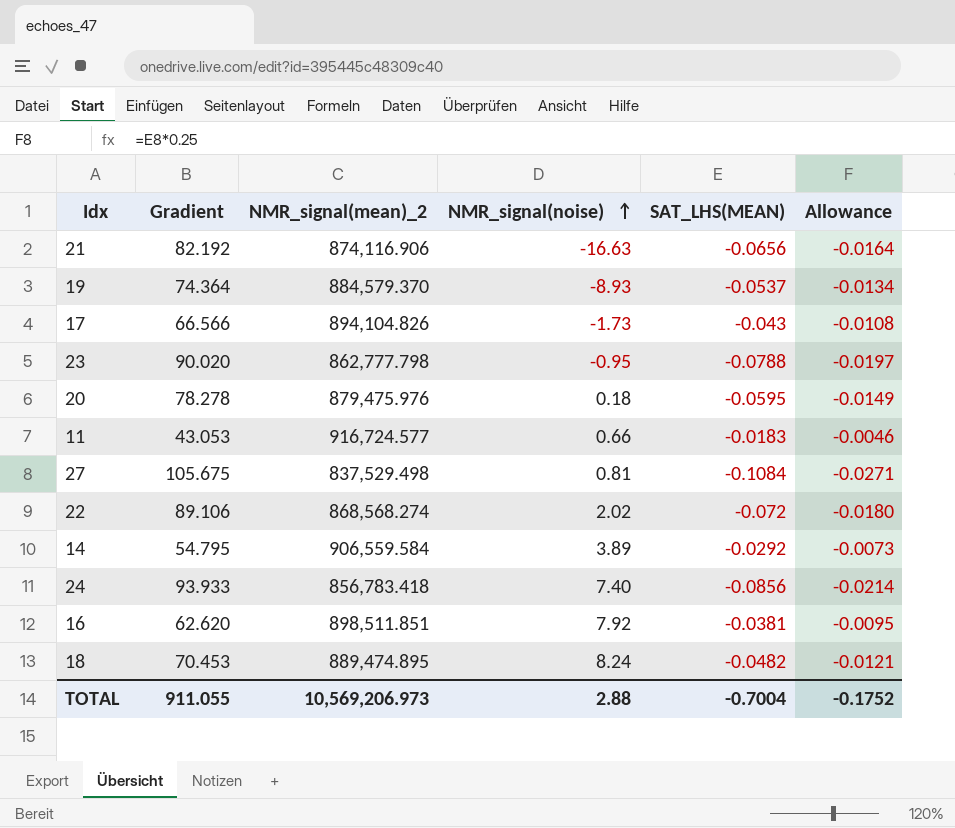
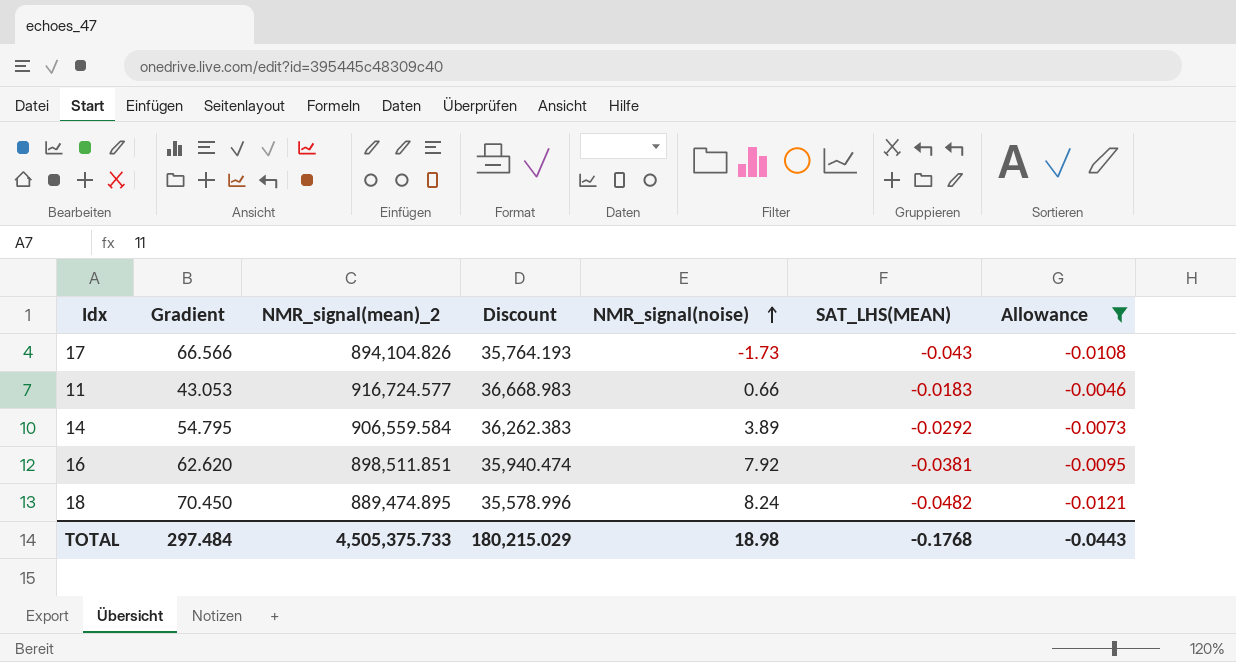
filter: none -> Allowance >= -0.0121
column Discount | formula: none -> [NMR_signal(mean)_2] * 0.04
18 | Gradient: 70.453 -> 70.450
TOTAL | Gradient: 911.055 -> 297.484
TOTAL | NMR_signal(mean)_2: 10,569,206.973 -> 4,505,375.733
TOTAL | NMR_signal(noise): 2.88 -> 18.98
TOTAL | SAT_LHS(MEAN): -0.7004 -> -0.1768
TOTAL | Allowance: -0.1752 -> -0.0443

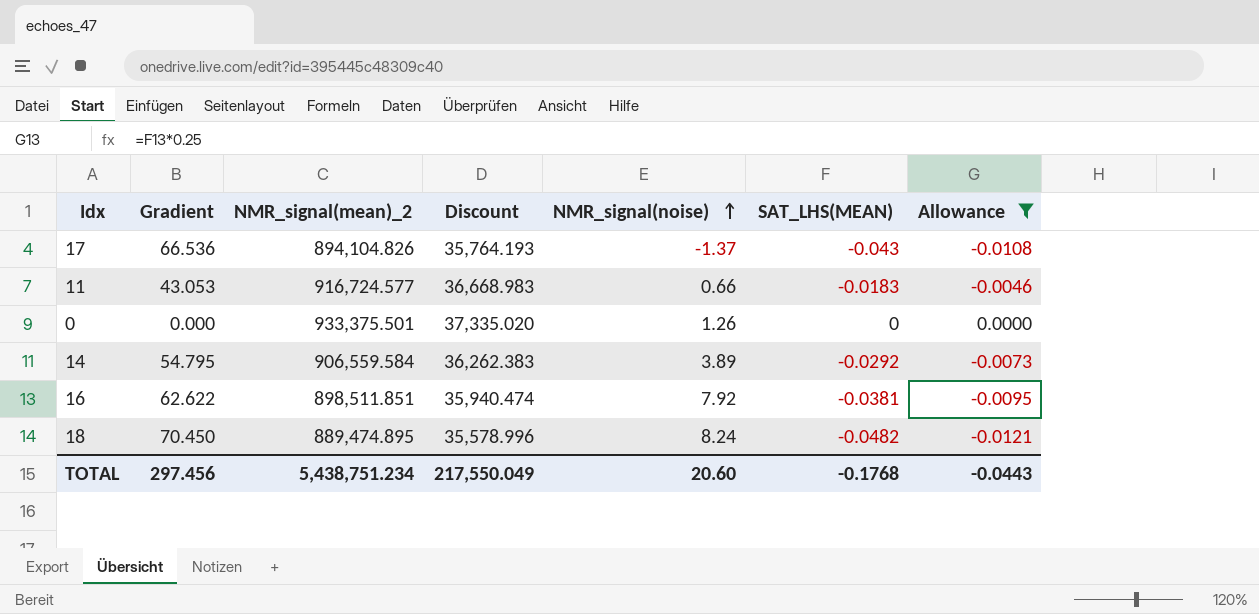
17 | Gradient: 66.566 -> 66.536
17 | NMR_signal(noise): -1.73 -> -1.37
row 0: none -> 0.000 | 933,375.501 | 37,335.020 | 1.26 | 0 | 0.0000
16 | Gradient: 62.620 -> 62.622
TOTAL | Gradient: 297.484 -> 297.456
TOTAL | NMR_signal(mean)_2: 4,505,375.733 -> 5,438,751.234
TOTAL | Discount: 180,215.029 -> 217,550.049
TOTAL | NMR_signal(noise): 18.98 -> 20.60

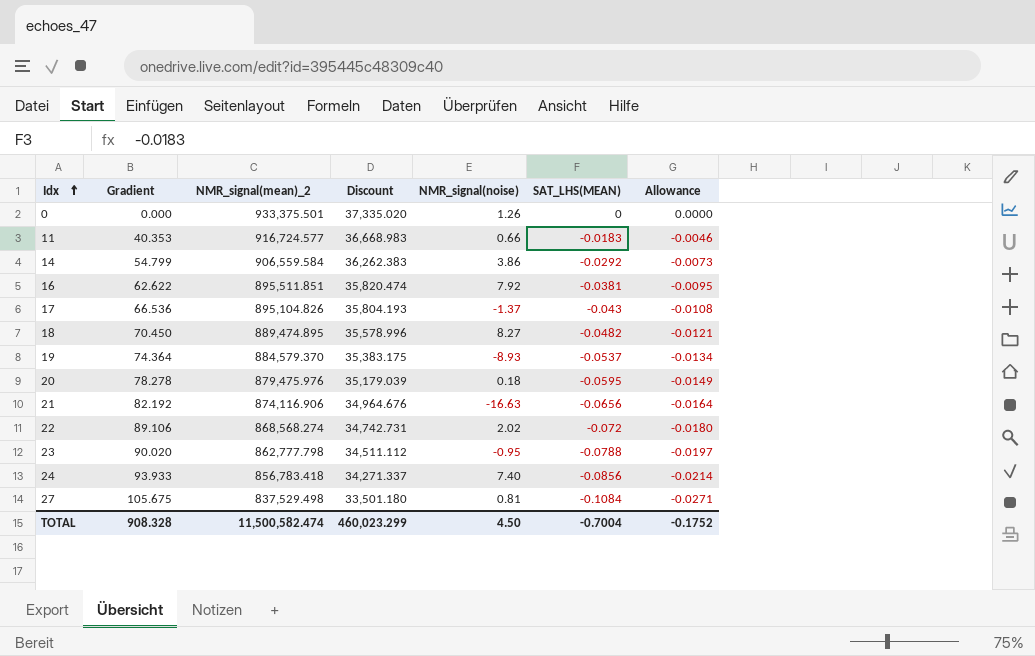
filter: Allowance >= -0.0121 -> none
row order: NMR_signal(noise) ascending -> Idx ascending
11 | Gradient: 43.053 -> 40.353
14 | Gradient: 54.795 -> 54.799
14 | NMR_signal(noise): 3.89 -> 3.86
16 | NMR_signal(mean)_2: 898,511.851 -> 895,511.851
16 | Discount: 35,940.474 -> 35,820.474
17 | NMR_signal(mean)_2: 894,104.826 -> 895,104.826
17 | Discount: 35,764.193 -> 35,804.193
18 | NMR_signal(noise): 8.24 -> 8.27
TOTAL | Gradient: 297.456 -> 908.328
TOTAL | NMR_signal(mean)_2: 5,438,751.234 -> 11,500,582.474
TOTAL | Discount: 217,550.049 -> 460,023.299
TOTAL | NMR_signal(noise): 20.60 -> 4.50
TOTAL | SAT_LHS(MEAN): -0.1768 -> -0.7004
TOTAL | Allowance: -0.0443 -> -0.1752

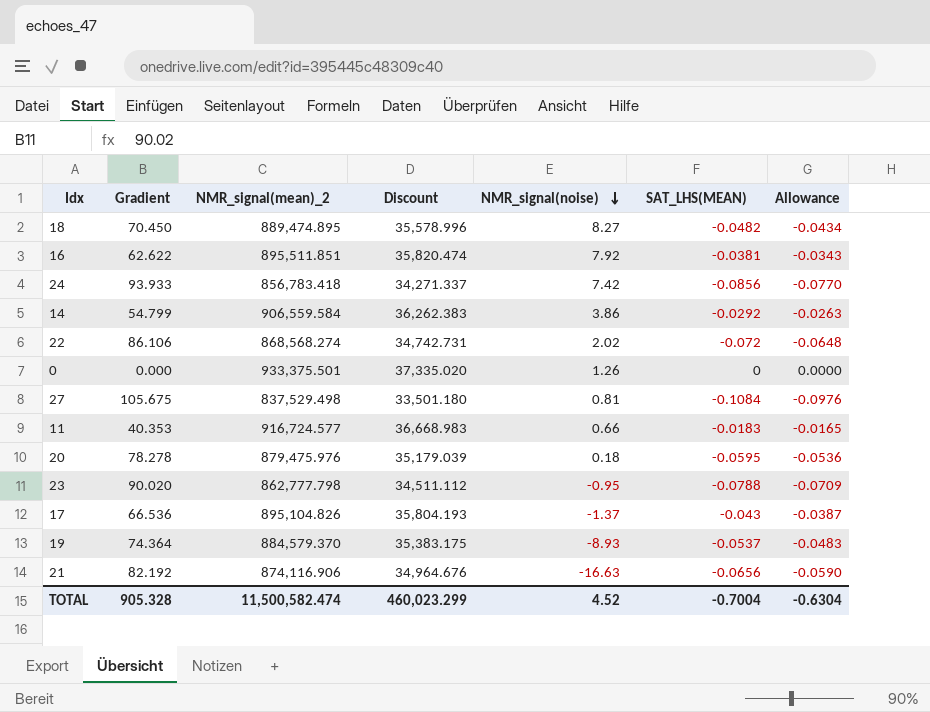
row order: Idx ascending -> NMR_signal(noise) descending
column Allowance | formula: [SAT_LHS(MEAN)] * 0.25 -> [SAT_LHS(MEAN)] * 0.9
24 | NMR_signal(noise): 7.40 -> 7.42
22 | Gradient: 89.106 -> 86.106
TOTAL | Gradient: 908.328 -> 905.328
TOTAL | NMR_signal(noise): 4.50 -> 4.52
TOTAL | Allowance: -0.1752 -> -0.6304

